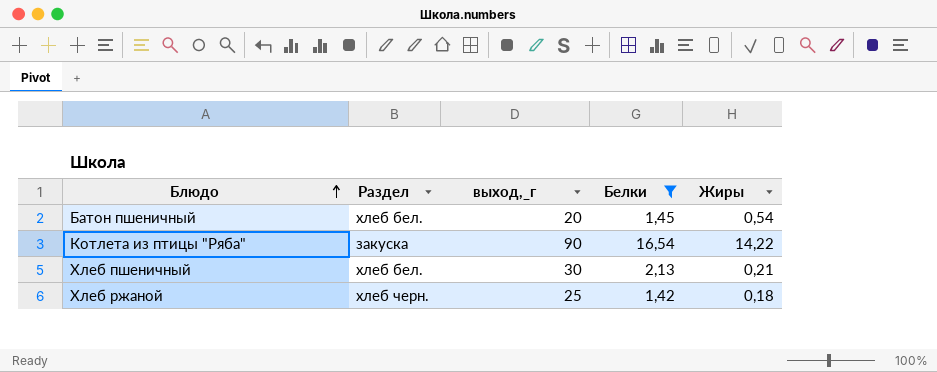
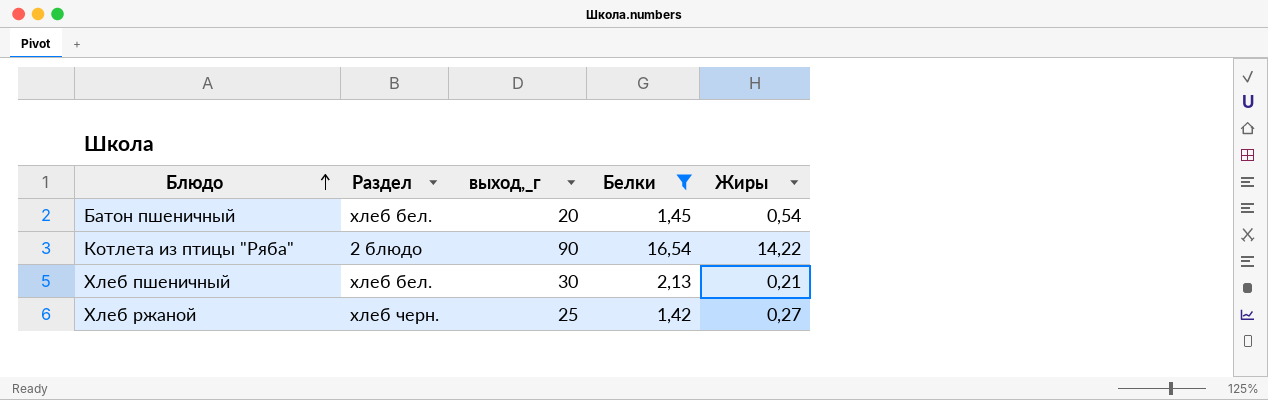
Котлета из птицы "Ряба" | Раздел: закуска -> 2 блюдо
Хлеб ржаной | Жиры: 0,18 -> 0,27

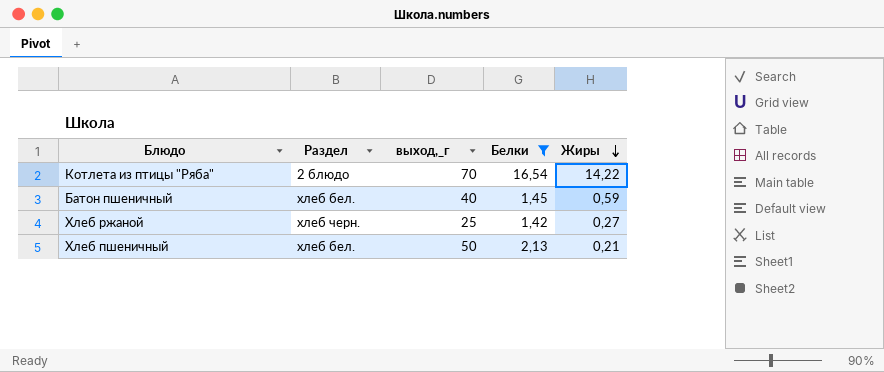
row order: Блюдо ascending -> Жиры descending
Котлета из птицы "Ряба" | выход,_г: 90 -> 70
Батон пшеничный | выход,_г: 20 -> 40
Батон пшеничный | Жиры: 0,54 -> 0,59
Хлеб пшеничный | выход,_г: 30 -> 50

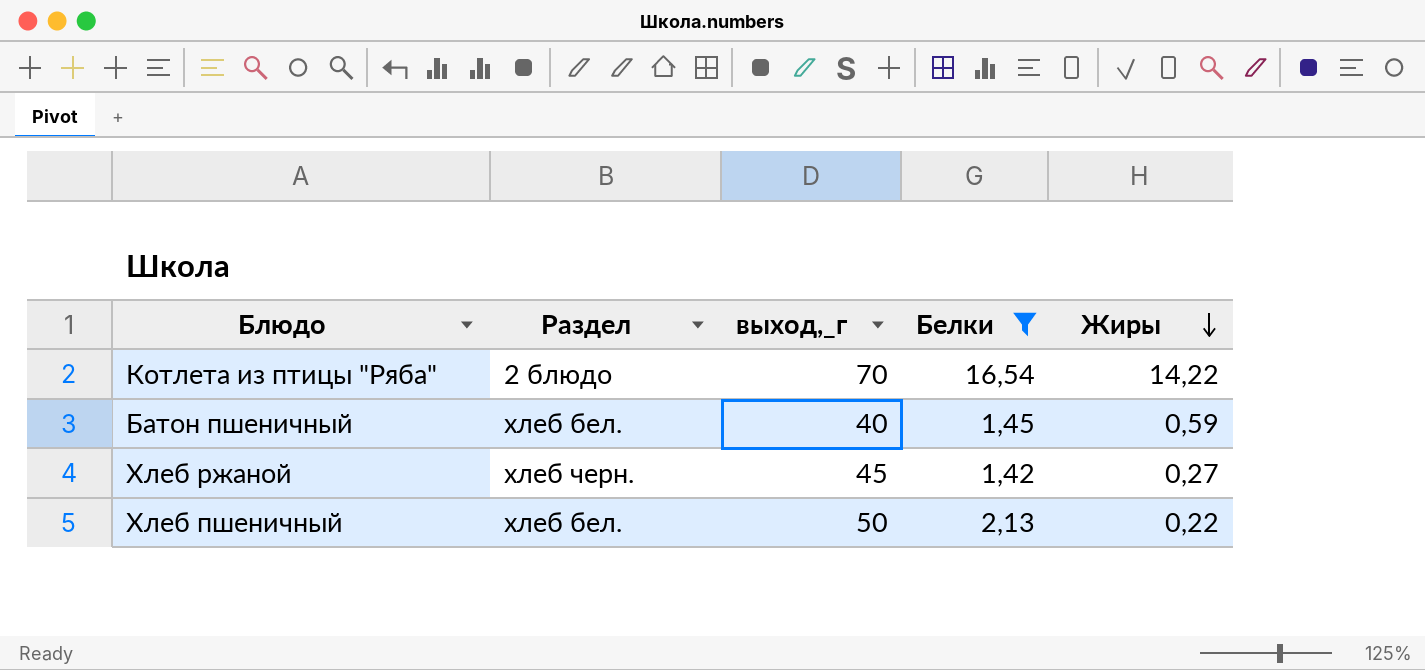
Хлеб ржаной | выход,_г: 25 -> 45
Хлеб пшеничный | Жиры: 0,21 -> 0,22

